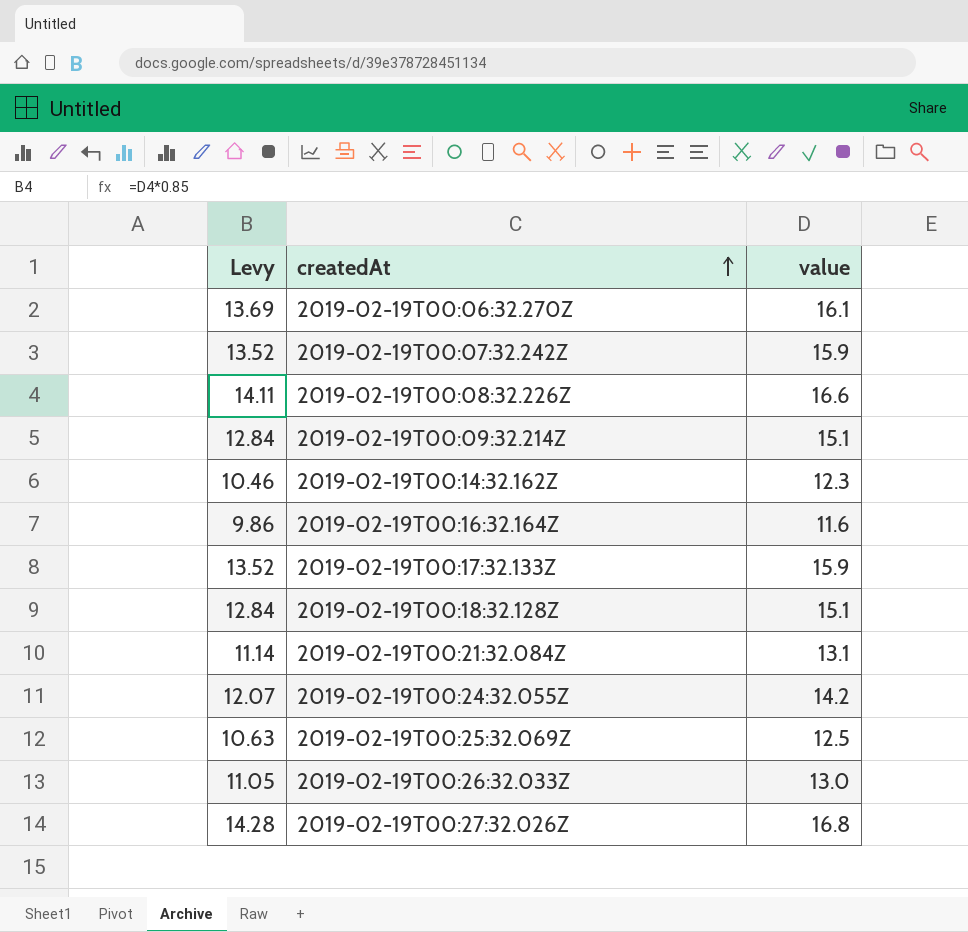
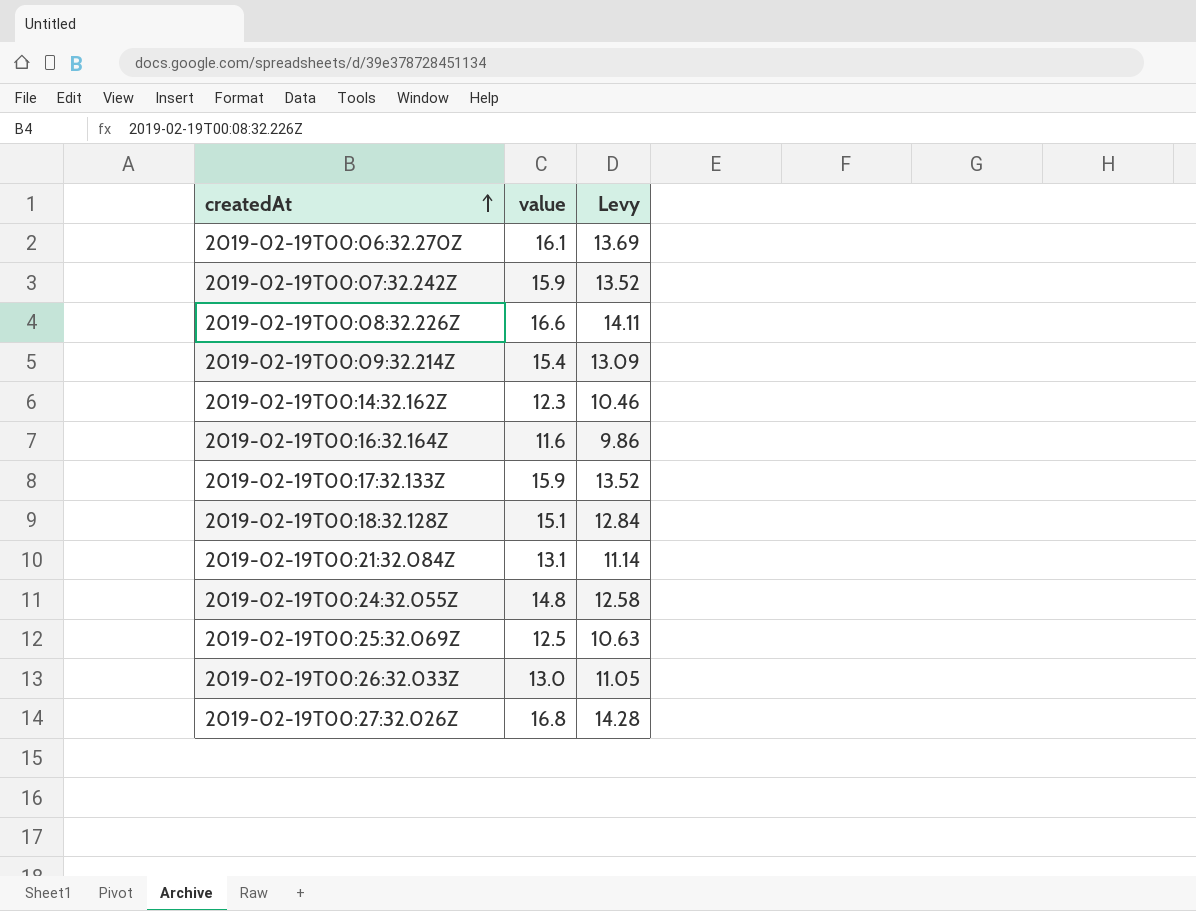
column Levy | position: 1 -> 3
2019-02-19T00:09:32.214Z | value: 15.1 -> 15.4
2019-02-19T00:09:32.214Z | Levy: 12.84 -> 13.09
2019-02-19T00:24:32.055Z | value: 14.2 -> 14.8
2019-02-19T00:24:32.055Z | Levy: 12.07 -> 12.58

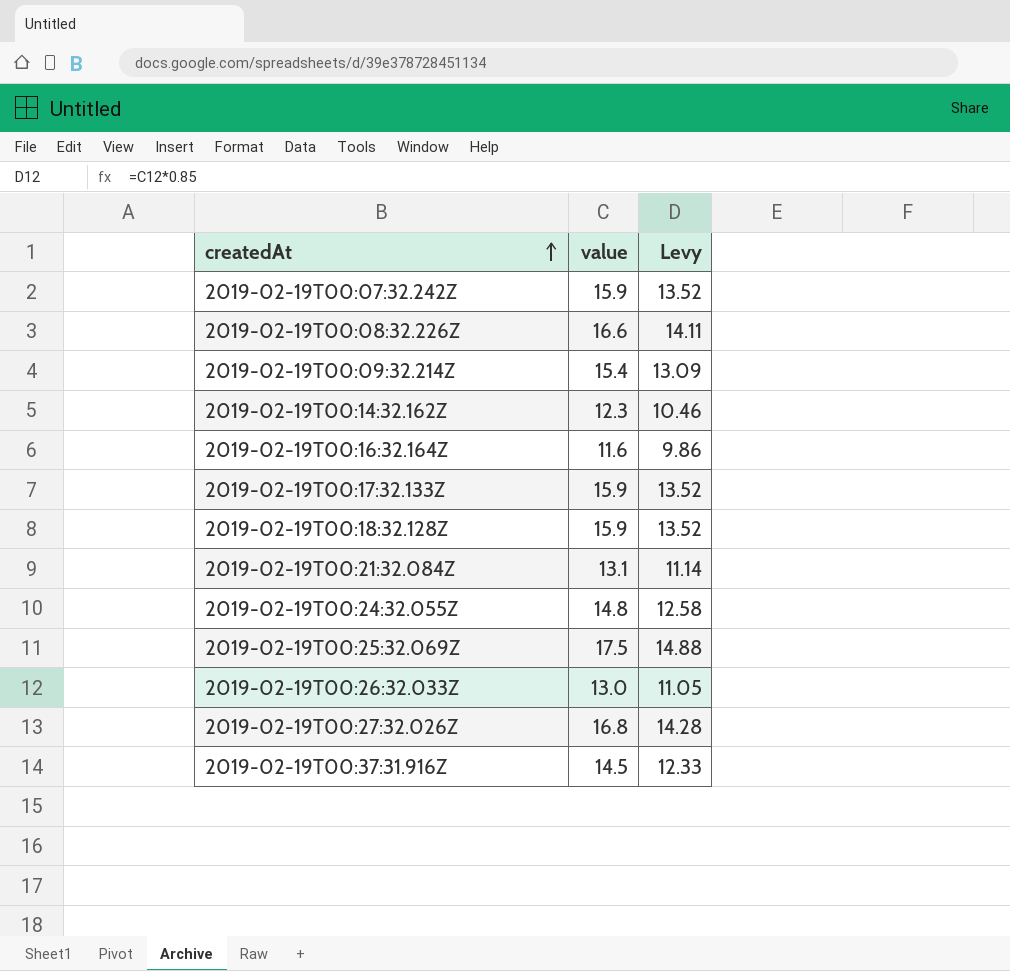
row 2019-02-19T00:06:32.270Z: 16.1 | 13.69 -> none
2019-02-19T00:18:32.128Z | value: 15.1 -> 15.9
2019-02-19T00:18:32.128Z | Levy: 12.84 -> 13.52
2019-02-19T00:25:32.069Z | value: 12.5 -> 17.5
2019-02-19T00:25:32.069Z | Levy: 10.63 -> 14.88
row 2019-02-19T00:37:31.916Z: none -> 14.5 | 12.33

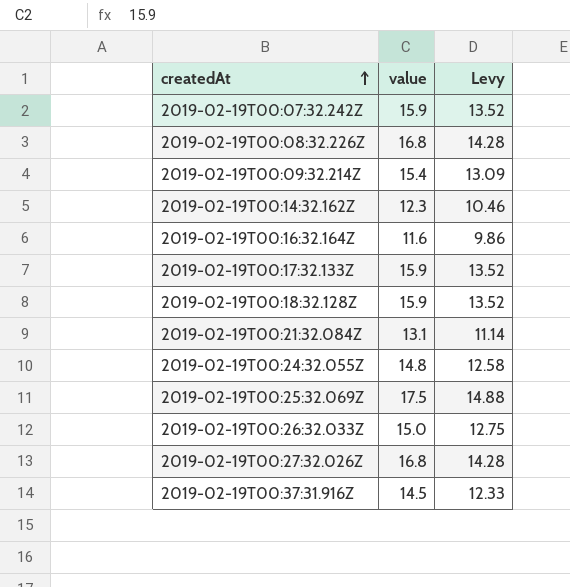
2019-02-19T00:08:32.226Z | value: 16.6 -> 16.8
2019-02-19T00:08:32.226Z | Levy: 14.11 -> 14.28
2019-02-19T00:26:32.033Z | value: 13.0 -> 15.0
2019-02-19T00:26:32.033Z | Levy: 11.05 -> 12.75

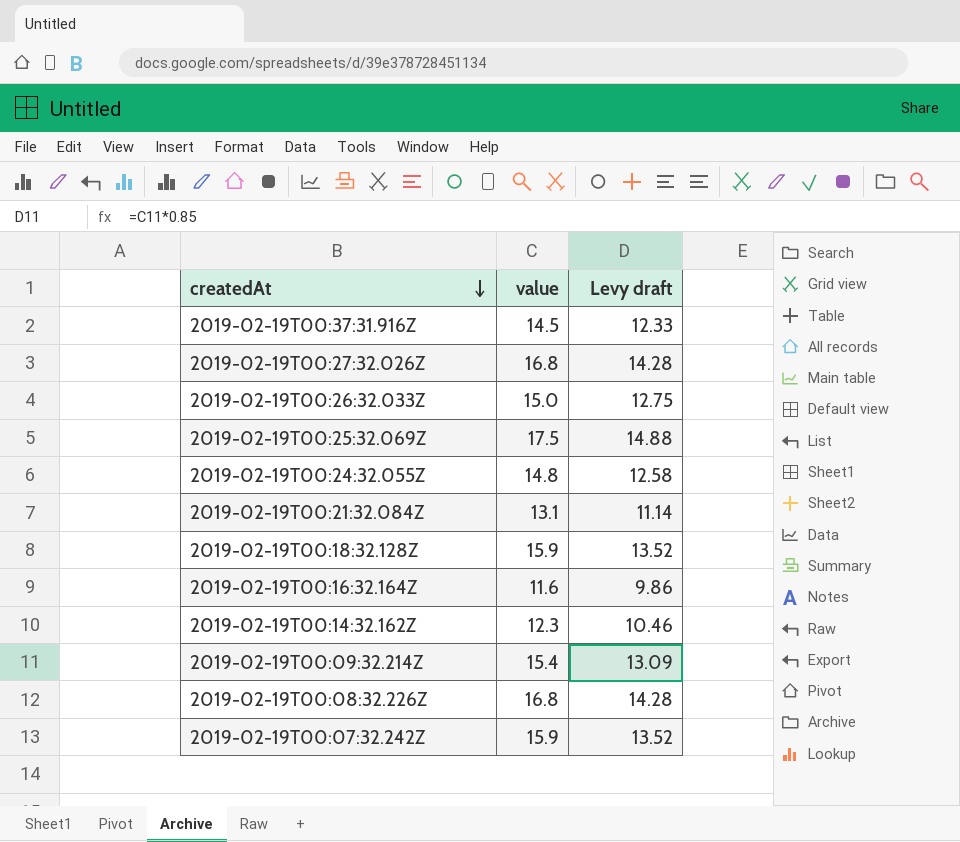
row order: createdAt ascending -> createdAt descending
column name: Levy -> Levy draft
row 2019-02-19T00:17:32.133Z: 15.9 | 13.52 -> none

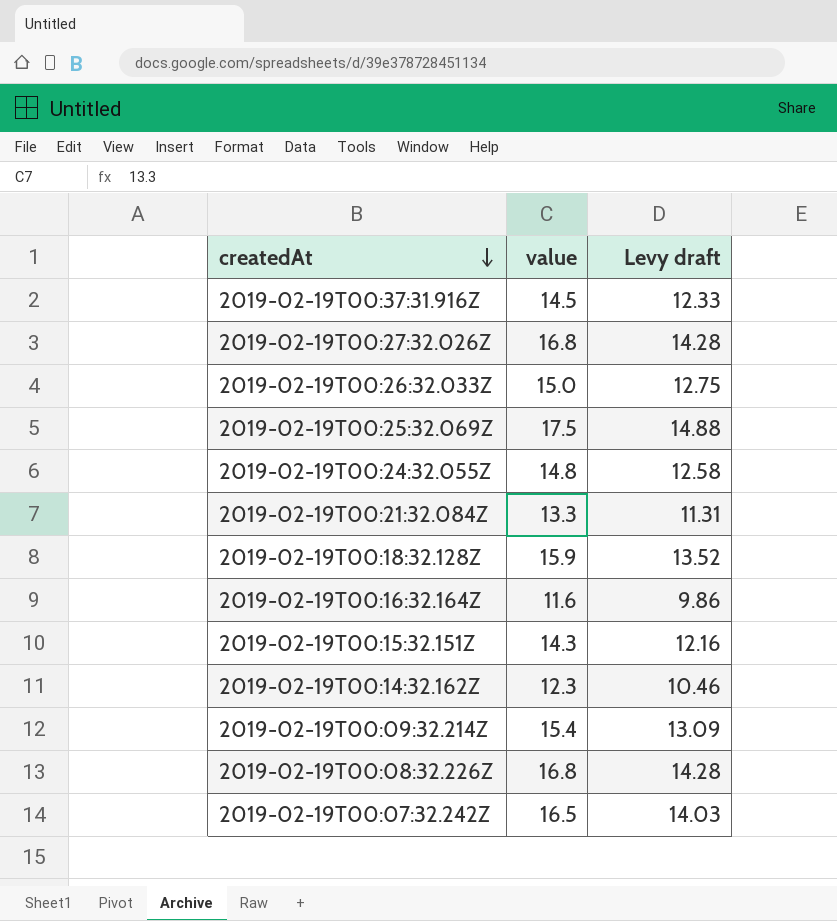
2019-02-19T00:21:32.084Z | value: 13.1 -> 13.3
2019-02-19T00:21:32.084Z | Levy draft: 11.14 -> 11.31
row 2019-02-19T00:15:32.151Z: none -> 14.3 | 12.16
2019-02-19T00:07:32.242Z | value: 15.9 -> 16.5
2019-02-19T00:07:32.242Z | Levy draft: 13.52 -> 14.03

